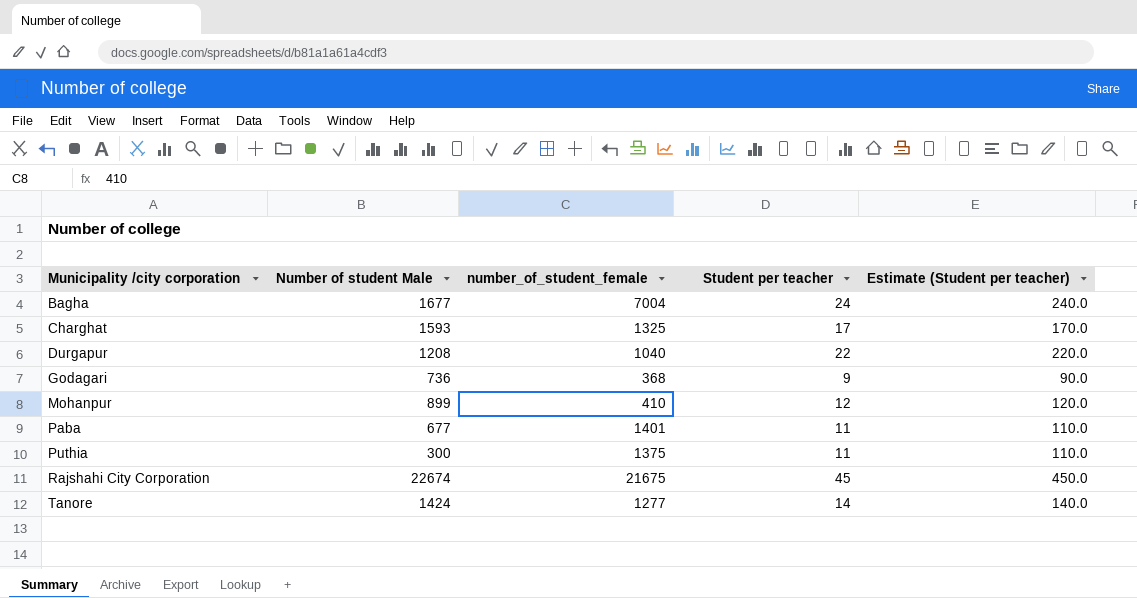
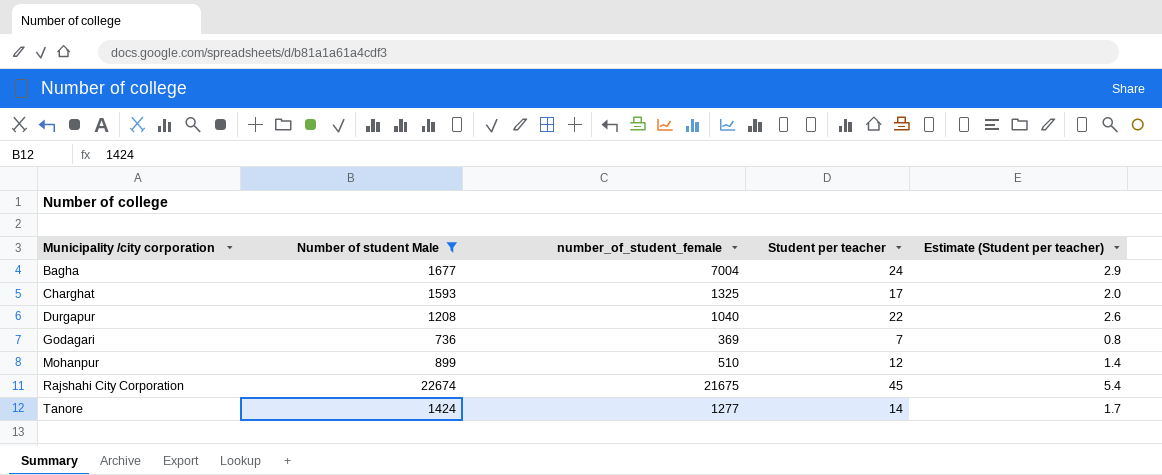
filter: none -> Number of student Male >= 736
column Estimate (Student per teacher) | formula: [Student per teacher] * 10 -> [Student per teacher] * 0.12
Godagari | number_of_student_female: 368 -> 369
Godagari | Student per teacher: 9 -> 7
Mohanpur | number_of_student_female: 410 -> 510

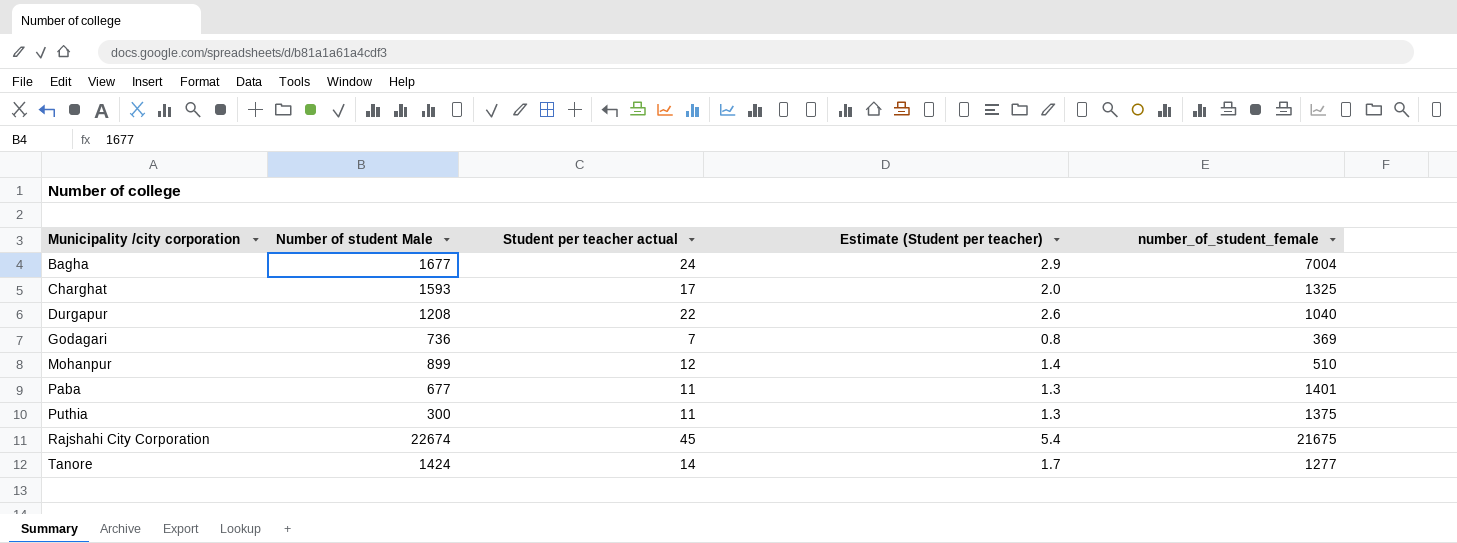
filter: Number of student Male >= 736 -> none
column name: Student per teacher -> Student per teacher actual
column number_of_student_female | position: 3 -> 5

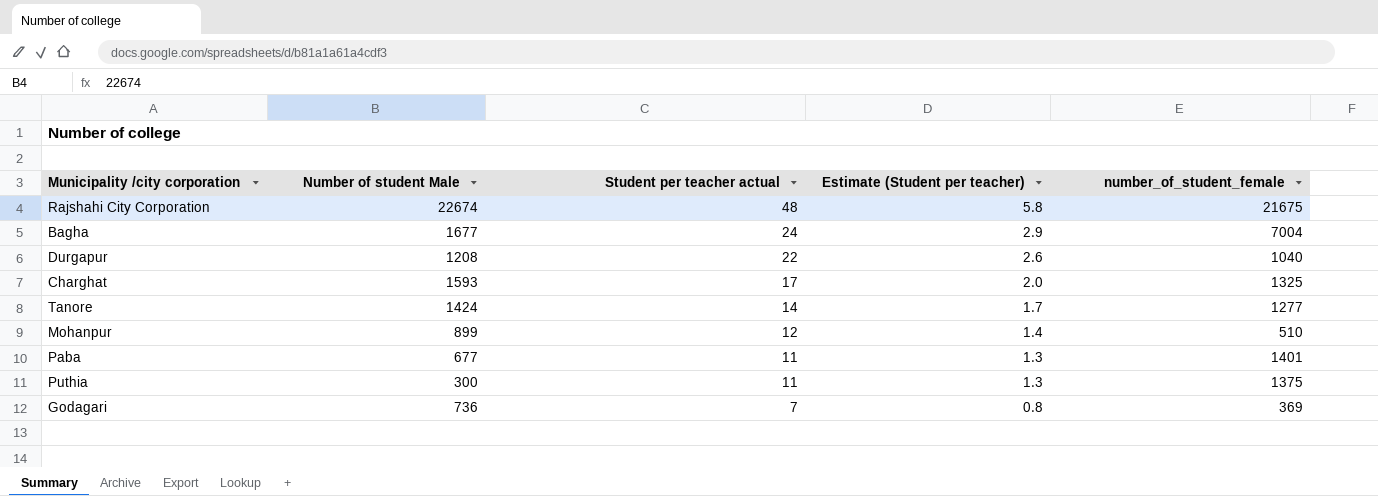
row order: Municipality /city corporation ascending -> Student per teacher actual descending
Rajshahi City Corporation | Student per teacher actual: 45 -> 48
Rajshahi City Corporation | Estimate (Student per teacher): 5.4 -> 5.8

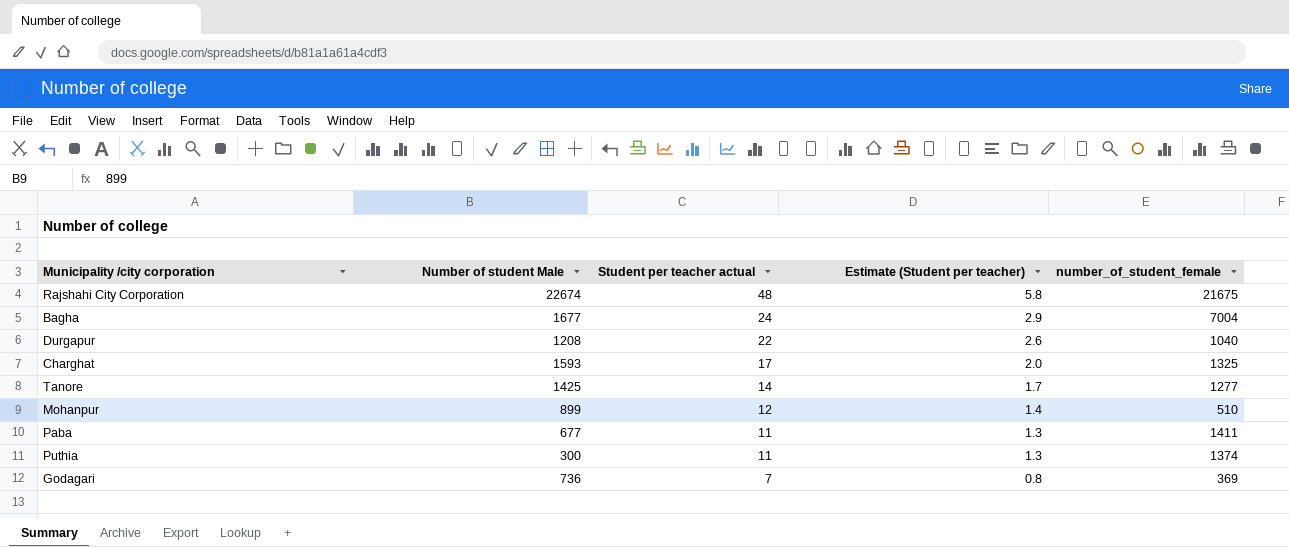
Tanore | Number of student Male: 1424 -> 1425
Paba | number_of_student_female: 1401 -> 1411
Puthia | number_of_student_female: 1375 -> 1374

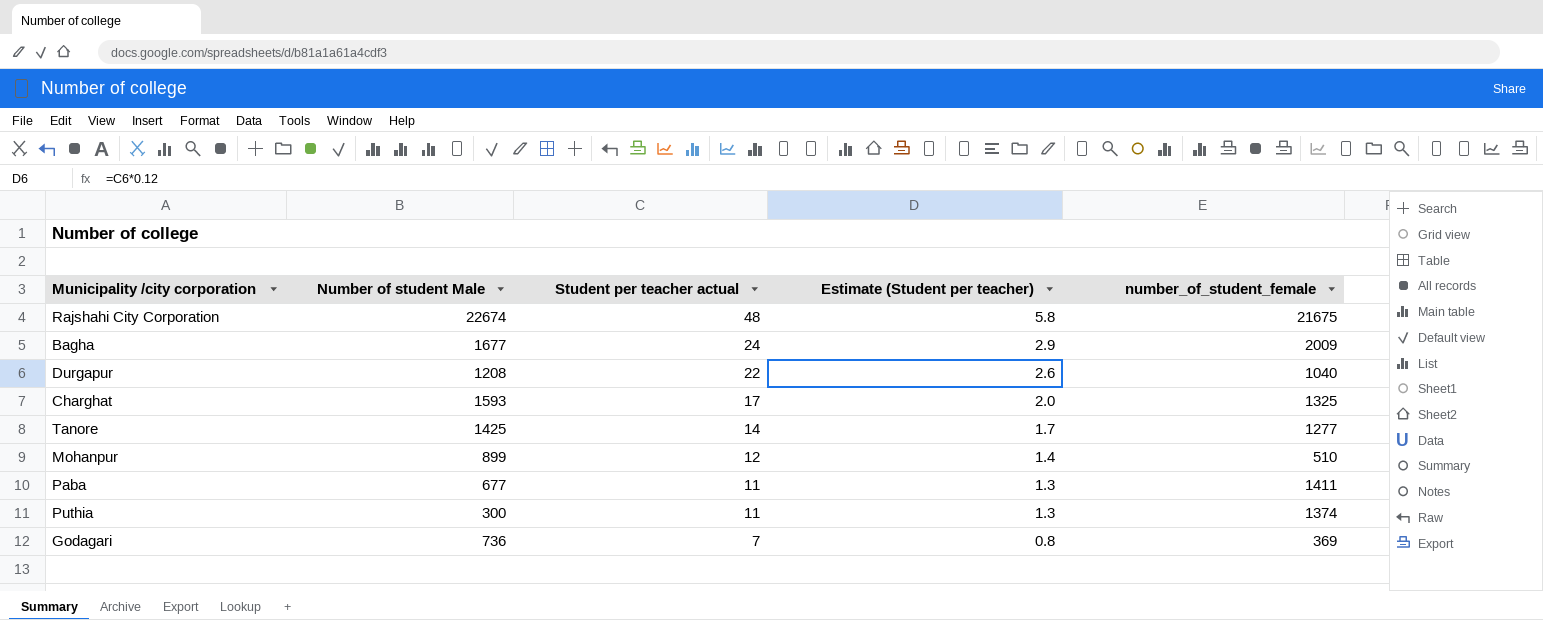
Bagha | number_of_student_female: 7004 -> 2009

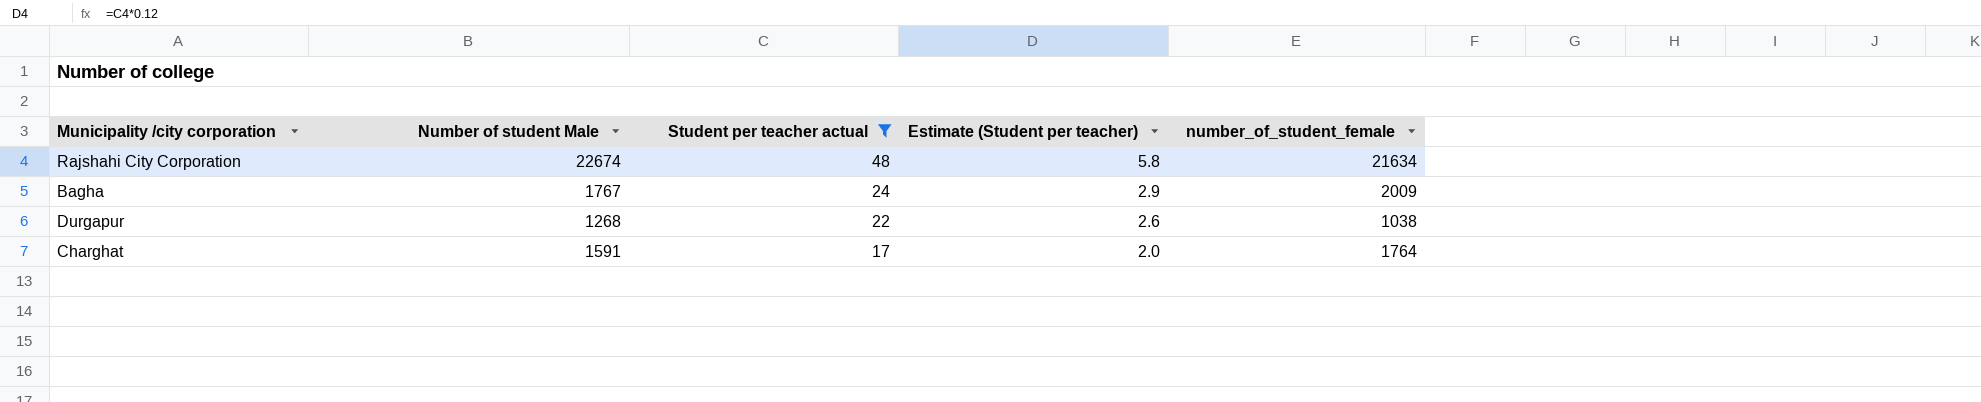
filter: none -> Student per teacher actual >= 17
Rajshahi City Corporation | number_of_student_female: 21675 -> 21634
Bagha | Number of student Male: 1677 -> 1767
Durgapur | Number of student Male: 1208 -> 1268
Durgapur | number_of_student_female: 1040 -> 1038
Charghat | Number of student Male: 1593 -> 1591
Charghat | number_of_student_female: 1325 -> 1764

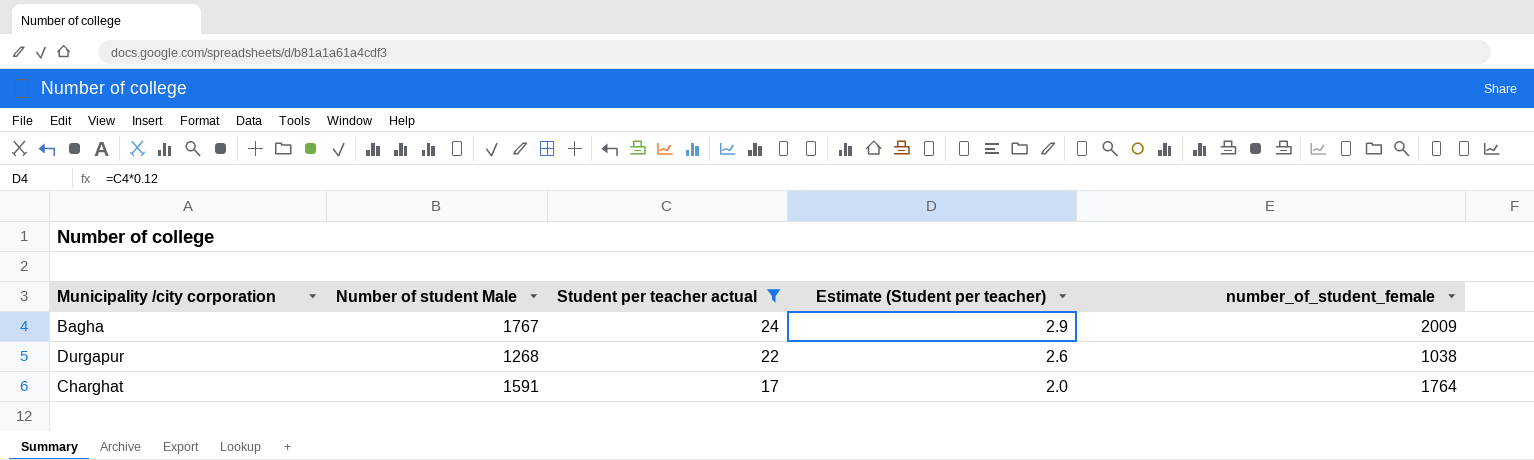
row Rajshahi City Corporation: 22674 | 48 | 5.8 | 21634 -> none

